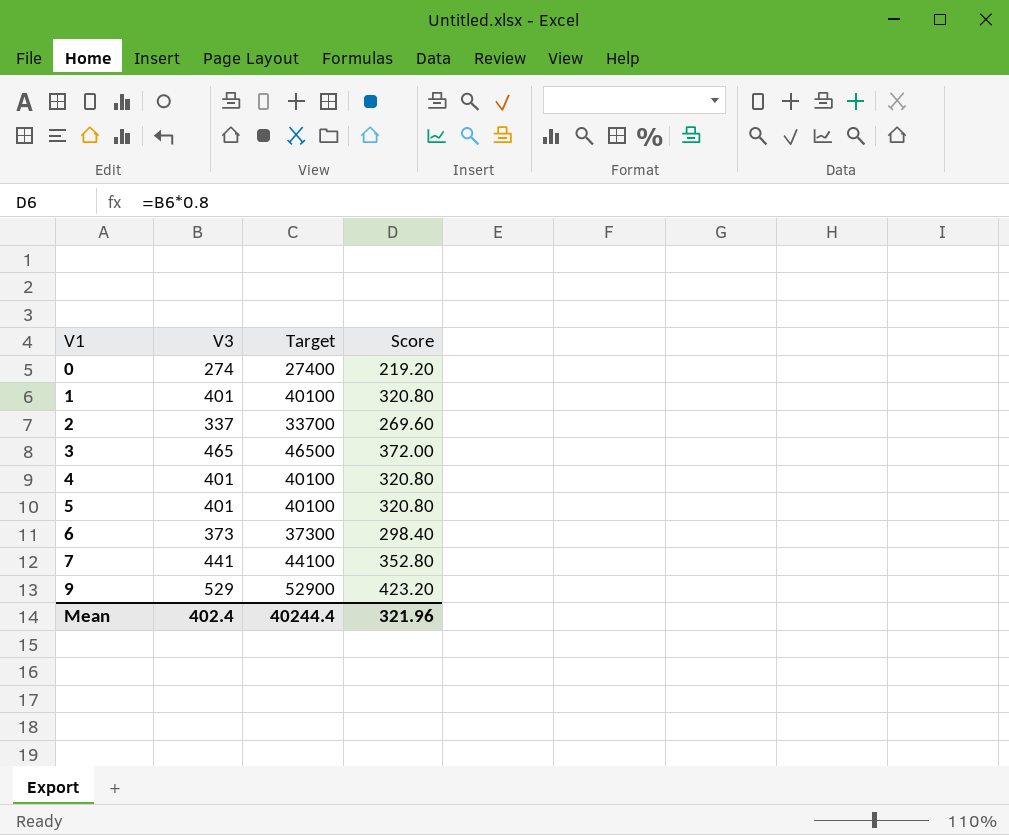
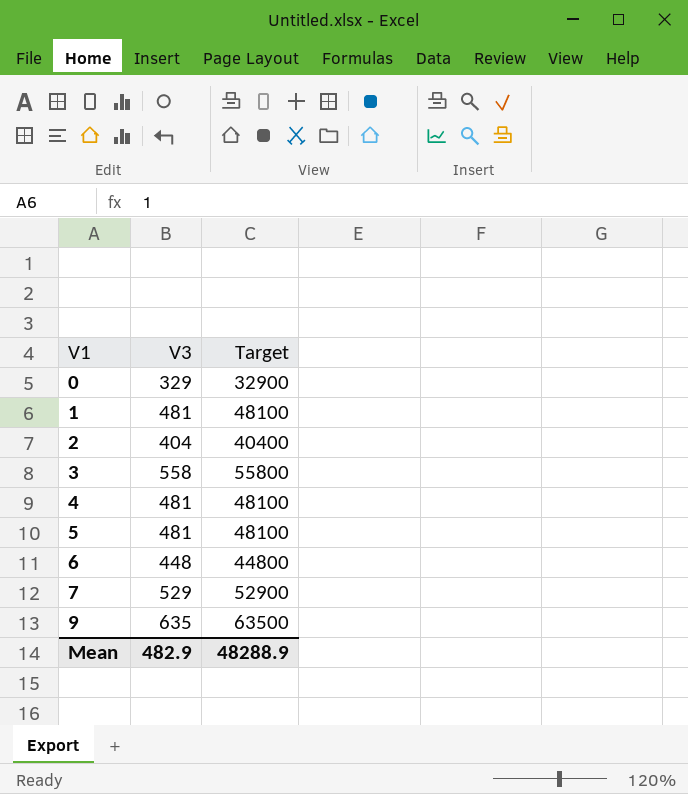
column Score | formula: [V3] * 0.8 -> none
0 | V3: 274 -> 329
0 | Target: 27400 -> 32900
1 | V3: 401 -> 481
1 | Target: 40100 -> 48100
2 | V3: 337 -> 404
2 | Target: 33700 -> 40400
3 | V3: 465 -> 558
3 | Target: 46500 -> 55800
4 | V3: 401 -> 481
4 | Target: 40100 -> 48100
5 | V3: 401 -> 481
5 | Target: 40100 -> 48100
6 | V3: 373 -> 448
6 | Target: 37300 -> 44800
7 | V3: 441 -> 529
7 | Target: 44100 -> 52900
9 | V3: 529 -> 635
9 | Target: 52900 -> 63500
Mean | V3: 402.4 -> 482.9
Mean | Target: 40244.4 -> 48288.9

